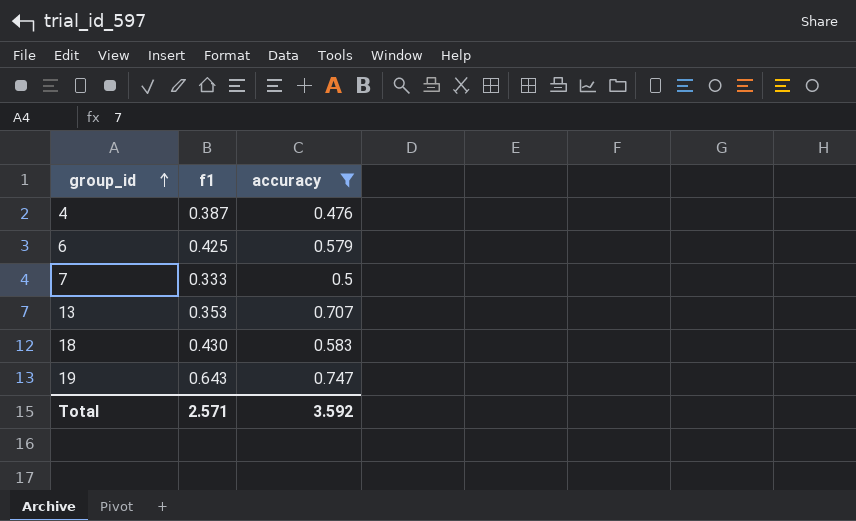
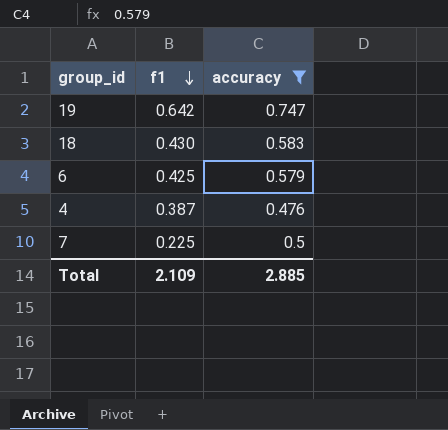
row order: group_id ascending -> f1 descending
row 13: 0.353 | 0.707 -> none
19 | f1: 0.643 -> 0.642
7 | f1: 0.333 -> 0.225
Total | f1: 2.571 -> 2.109
Total | accuracy: 3.592 -> 2.885

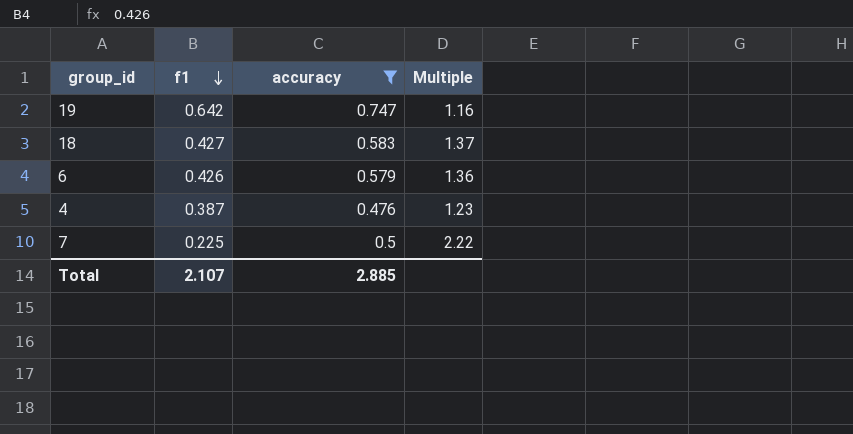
column Multiple | formula: none -> [accuracy] / [f1]
18 | f1: 0.430 -> 0.427
6 | f1: 0.425 -> 0.426
Total | f1: 2.109 -> 2.107

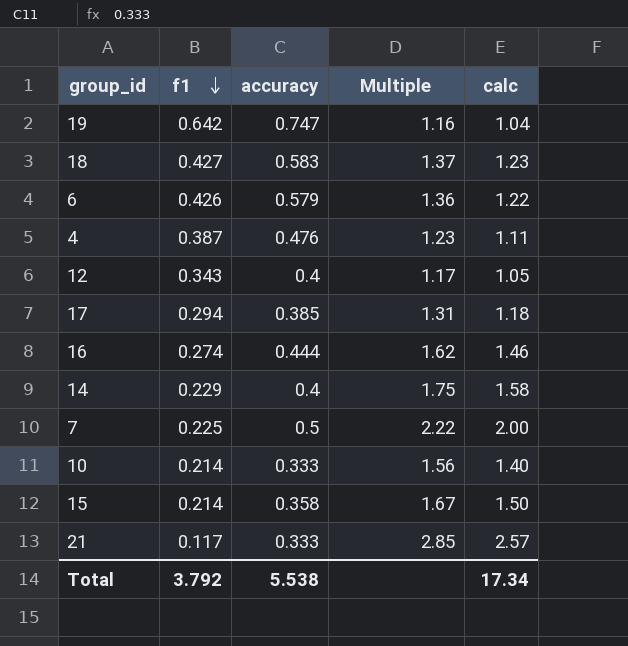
filter: accuracy >= 0.476 -> none
column calc | formula: none -> [Multiple] * 0.9
Total | f1: 2.107 -> 3.792
Total | accuracy: 2.885 -> 5.538

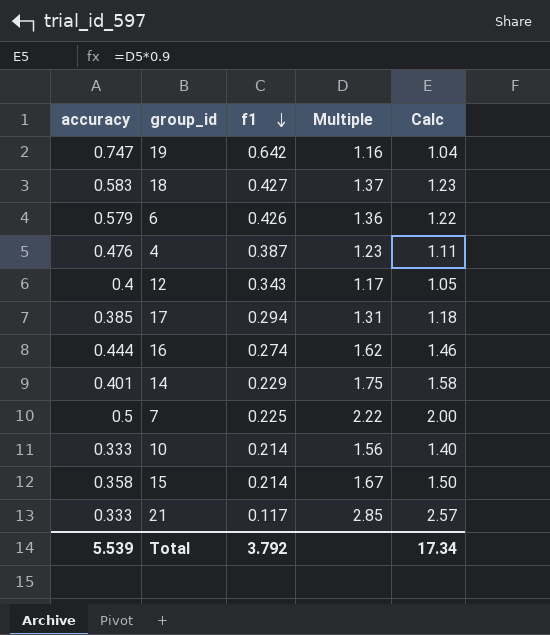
column accuracy | position: 3 -> 1
column name: calc -> Calc
14 | accuracy: 0.4 -> 0.401
Total | accuracy: 5.538 -> 5.539

